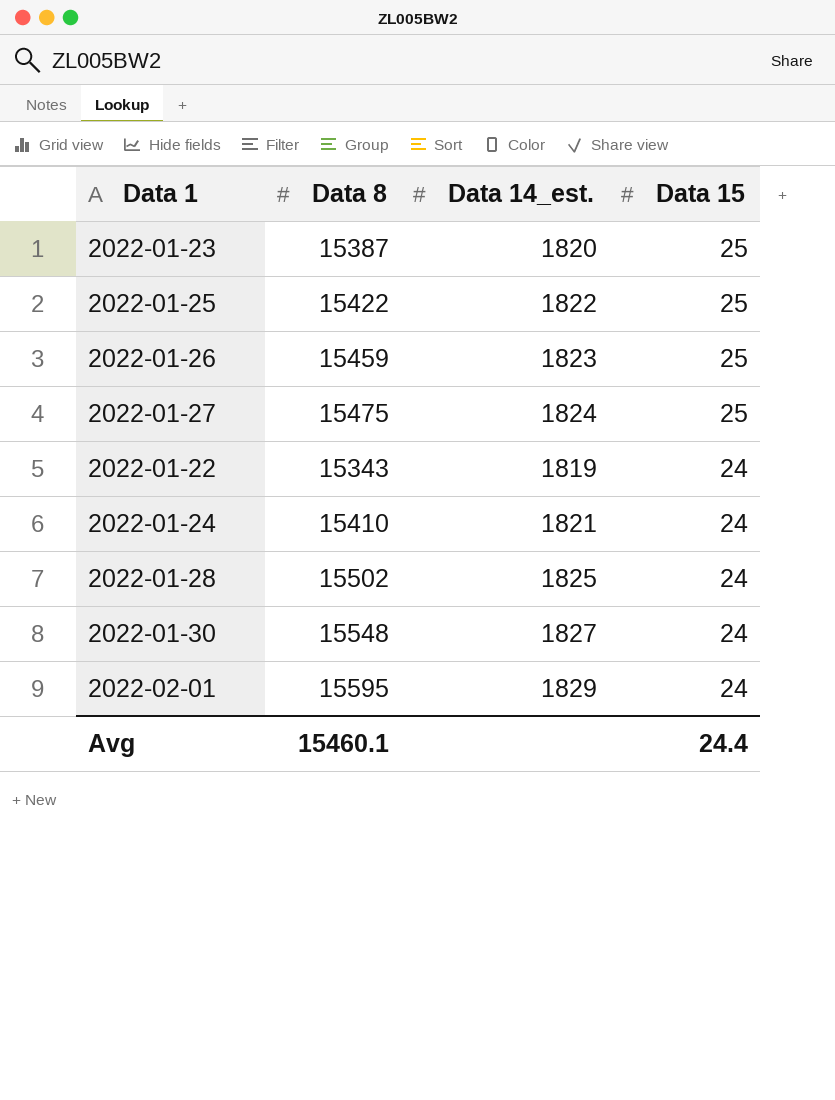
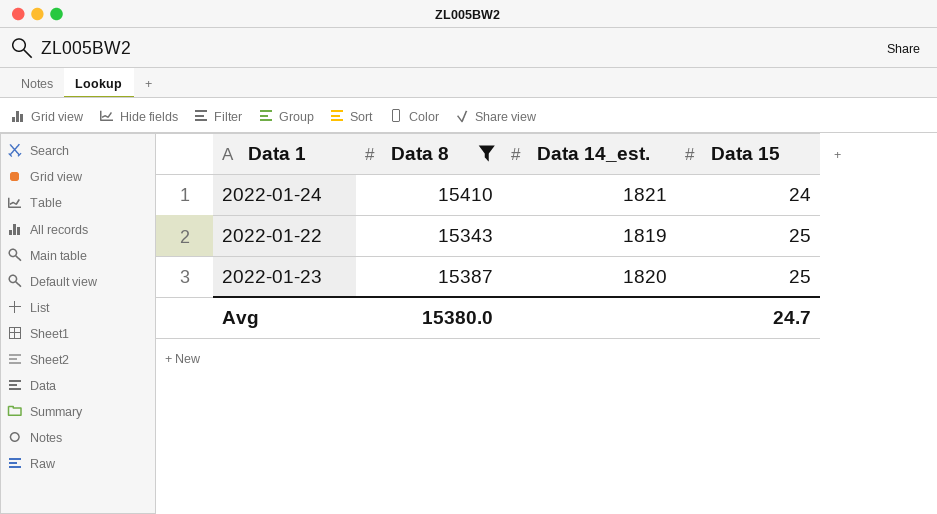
filter: none -> Data 8 <= 15410
row order: Data 15 descending -> Data 15 ascending
2022-01-22 | Data 15: 24 -> 25
Avg | Data 8: 15460.1 -> 15380.0
Avg | Data 15: 24.4 -> 24.7

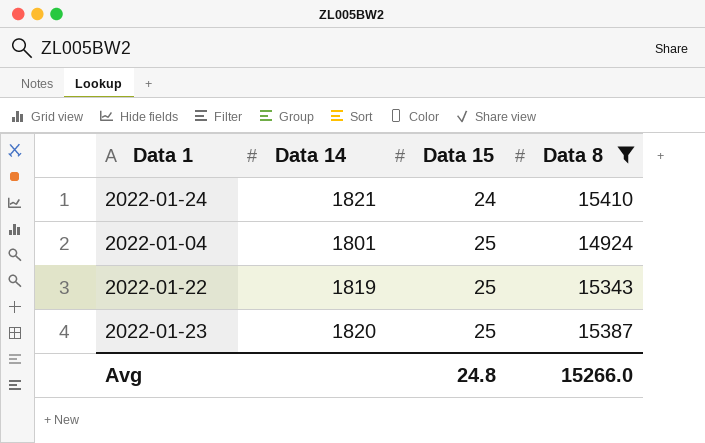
column name: Data 14_est. -> Data 14
column Data 8 | position: 2 -> 4
row 2022-01-04: none -> 1801 | 25 | 14924
Avg | Data 15: 24.7 -> 24.8
Avg | Data 8: 15380.0 -> 15266.0

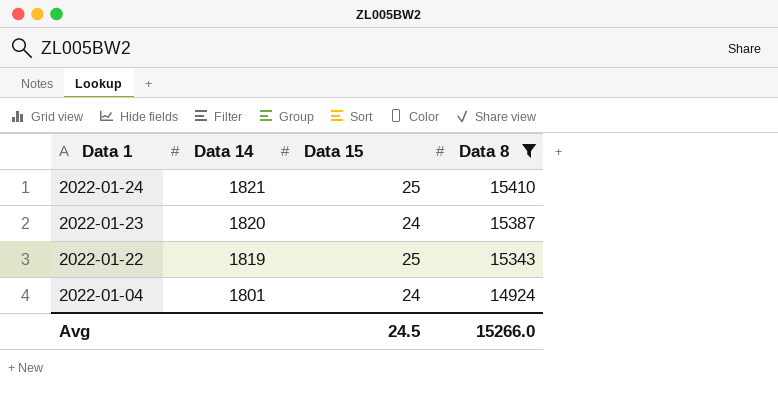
row order: Data 15 ascending -> Data 1 descending
2022-01-24 | Data 15: 24 -> 25
2022-01-23 | Data 15: 25 -> 24
2022-01-04 | Data 15: 25 -> 24
Avg | Data 15: 24.8 -> 24.5

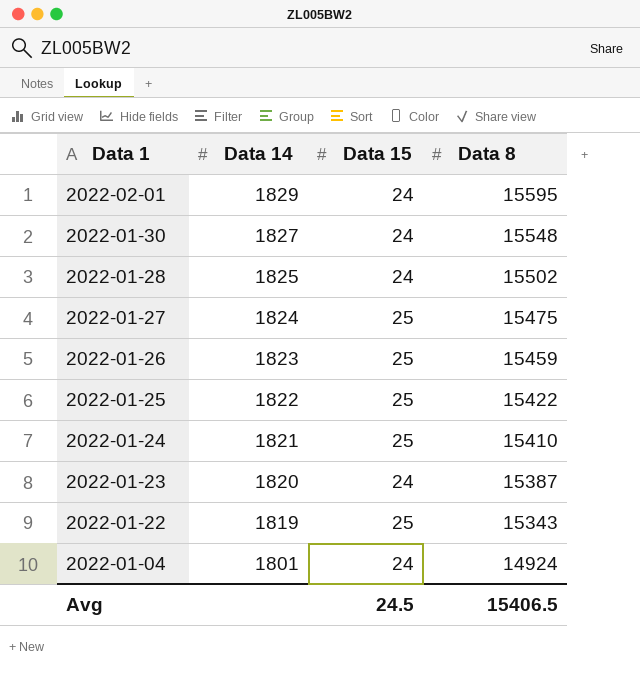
filter: Data 8 <= 15410 -> none
Avg | Data 8: 15266.0 -> 15406.5

